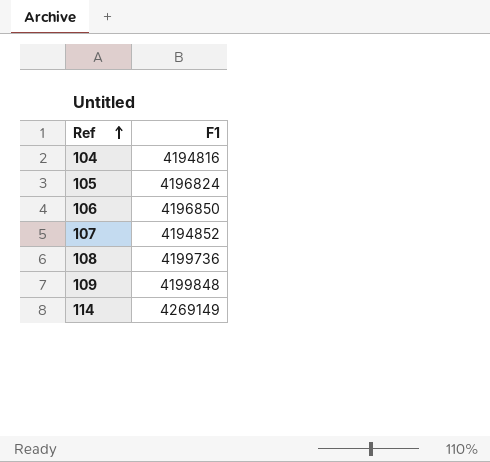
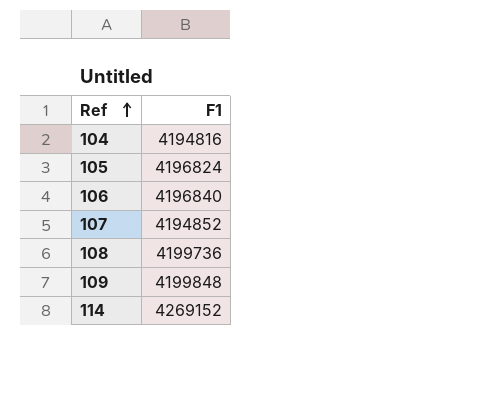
106 | F1: 4196850 -> 4196840
114 | F1: 4269149 -> 4269152

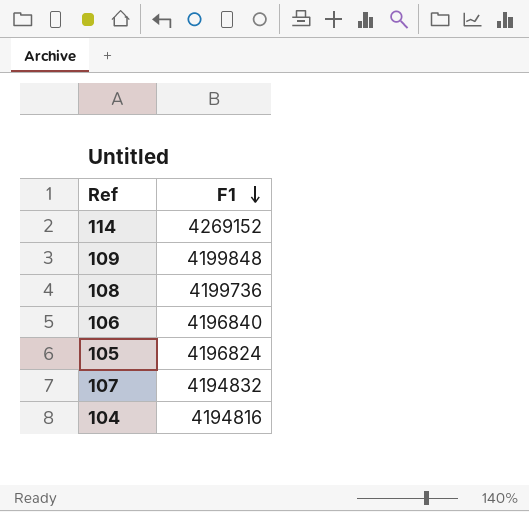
row order: Ref ascending -> F1 descending
107 | F1: 4194852 -> 4194832

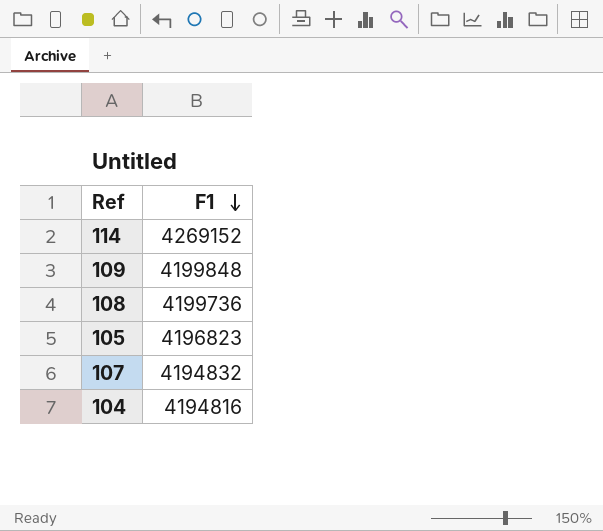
row 106: 4196840 -> none
105 | F1: 4196824 -> 4196823

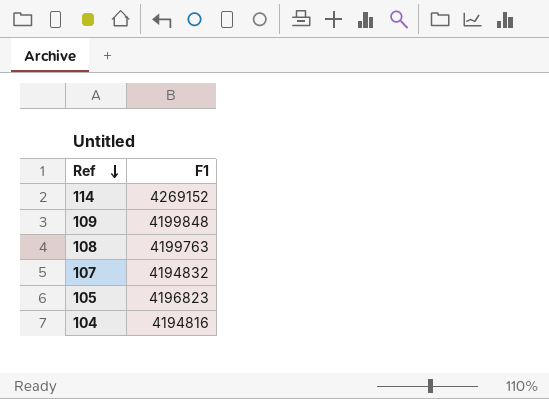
row order: F1 descending -> Ref descending
108 | F1: 4199736 -> 4199763

